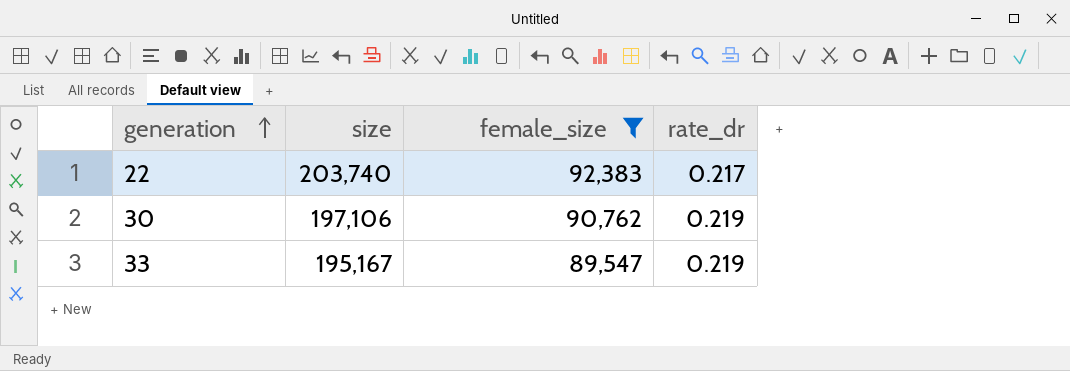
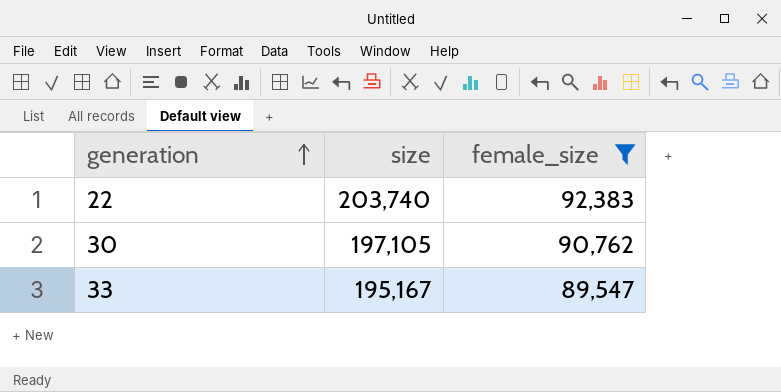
column rate_dr | position: 4 -> none
30 | size: 197,106 -> 197,105

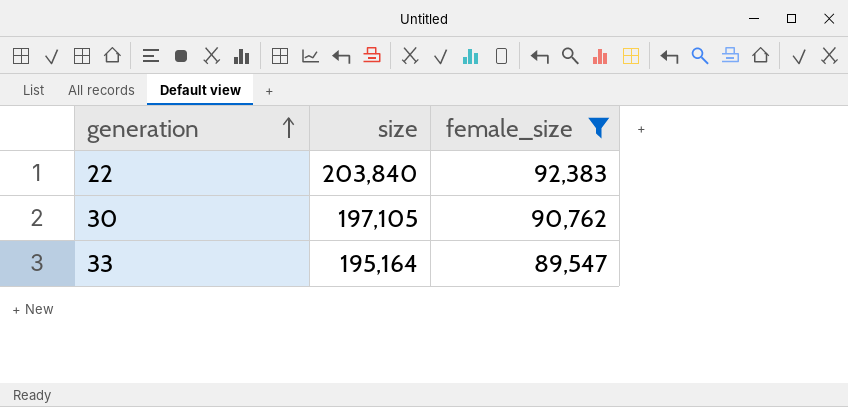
22 | size: 203,740 -> 203,840
33 | size: 195,167 -> 195,164

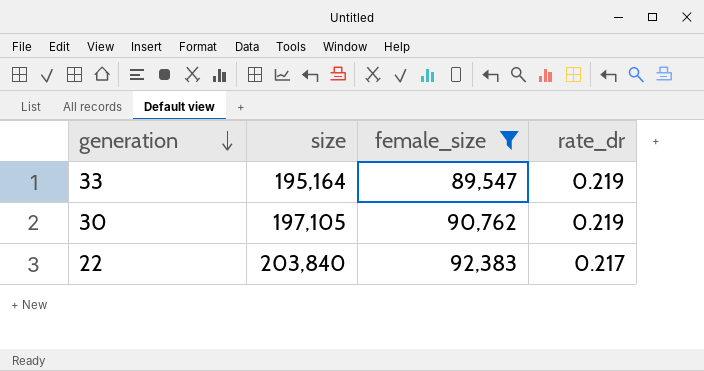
row order: generation ascending -> generation descending
column rate_dr | position: none -> 4

